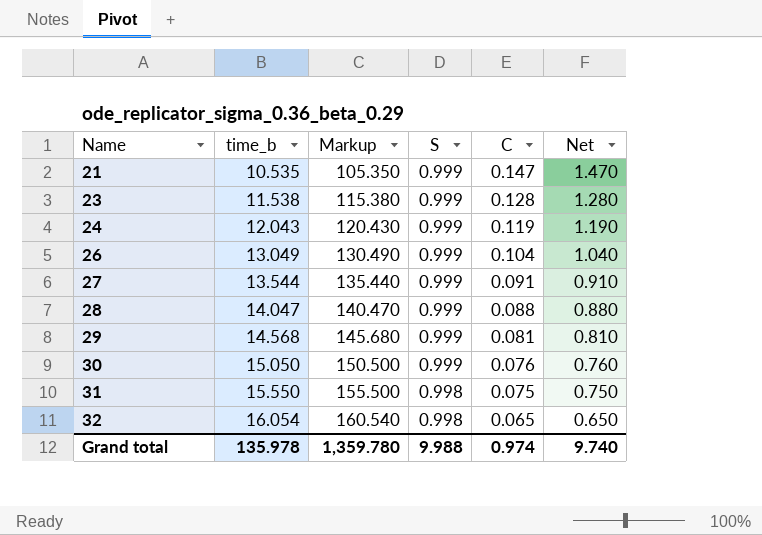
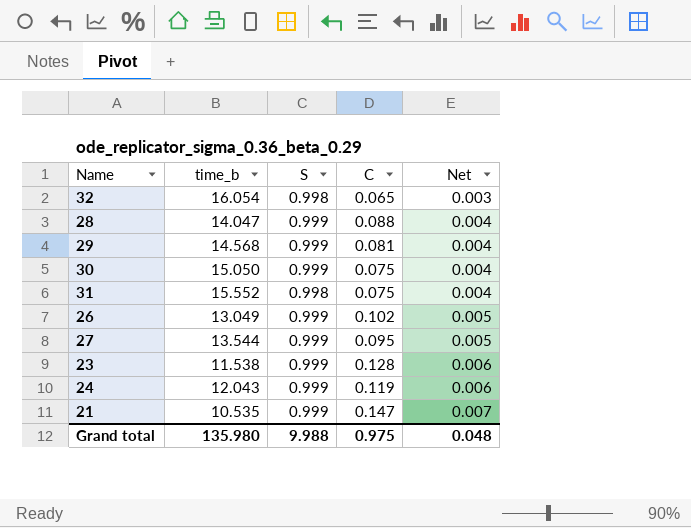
row order: Name ascending -> Net ascending
column Markup | formula: [time_b] * 10 -> none
column Net | formula: [C] * 10 -> [C] * 0.05
30 | C: 0.076 -> 0.075
31 | time_b: 15.550 -> 15.552
26 | C: 0.104 -> 0.102
27 | C: 0.091 -> 0.095
Grand total | time_b: 135.978 -> 135.980
Grand total | C: 0.974 -> 0.975
Grand total | Net: 9.740 -> 0.048

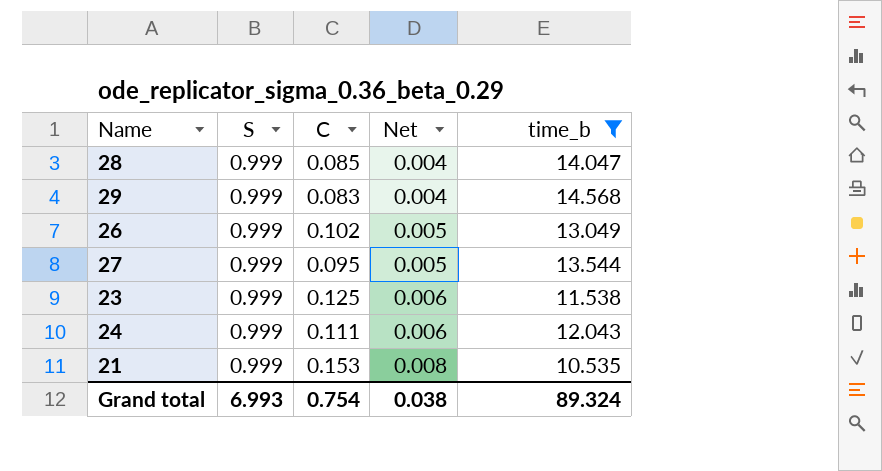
filter: none -> time_b <= 14.568
column time_b | position: 2 -> 5
28 | C: 0.088 -> 0.085
29 | C: 0.081 -> 0.083
23 | C: 0.128 -> 0.125
24 | C: 0.119 -> 0.111
21 | C: 0.147 -> 0.153
21 | Net: 0.007 -> 0.008
Grand total | S: 9.988 -> 6.993
Grand total | C: 0.975 -> 0.754
Grand total | Net: 0.048 -> 0.038
Grand total | time_b: 135.980 -> 89.324

